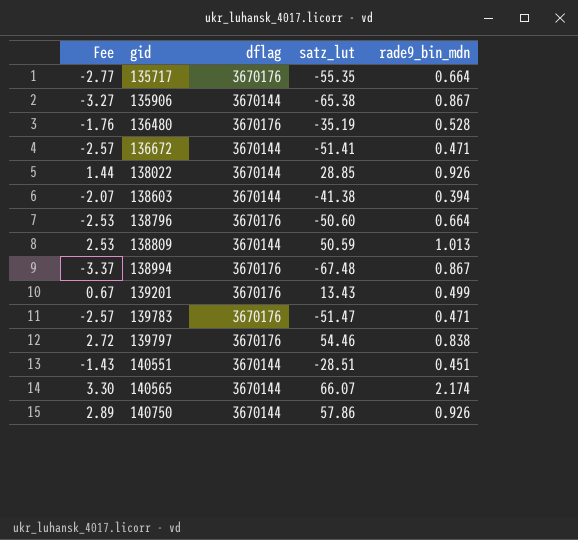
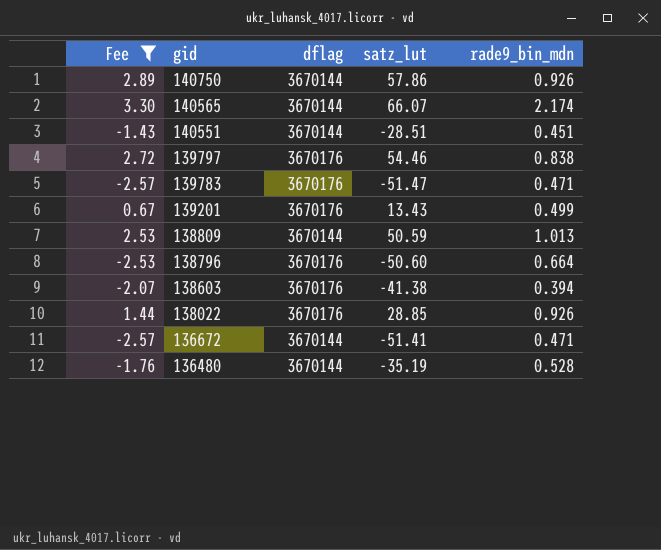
filter: none -> Fee >= -2.57
row order: gid ascending -> gid descending
138603 | dflag: 3670144 -> 3670176
138022 | dflag: 3670144 -> 3670176
136480 | dflag: 3670176 -> 3670144

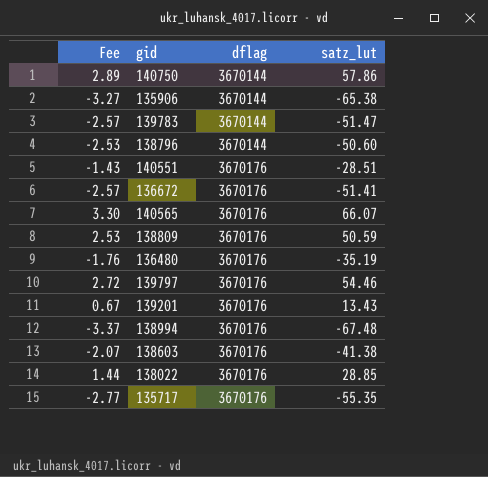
filter: Fee >= -2.57 -> none
row order: gid descending -> dflag ascending
column rade9_bin_mdn | position: 5 -> none
139783 | dflag: 3670176 -> 3670144
138796 | dflag: 3670176 -> 3670144
140551 | dflag: 3670144 -> 3670176
136672 | dflag: 3670144 -> 3670176
140565 | dflag: 3670144 -> 3670176
138809 | dflag: 3670144 -> 3670176
136480 | dflag: 3670144 -> 3670176

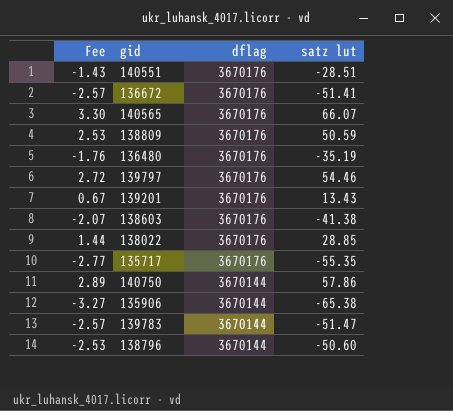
row order: dflag ascending -> dflag descending
column name: satz_lut -> satz lut
row 138994: -3.37 | 3670176 | -67.48 -> none

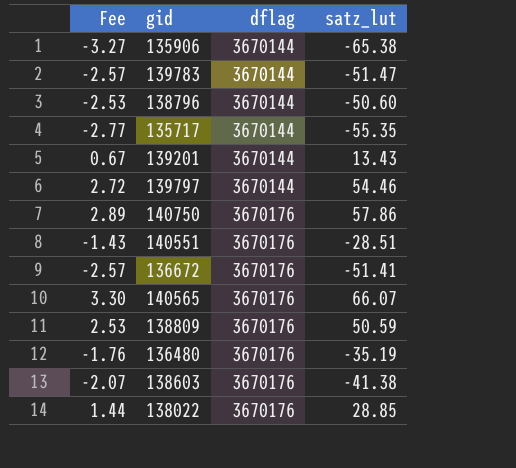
row order: dflag descending -> dflag ascending
column name: satz lut -> satz_lut
135717 | dflag: 3670176 -> 3670144
139201 | dflag: 3670176 -> 3670144
139797 | dflag: 3670176 -> 3670144
140750 | dflag: 3670144 -> 3670176

